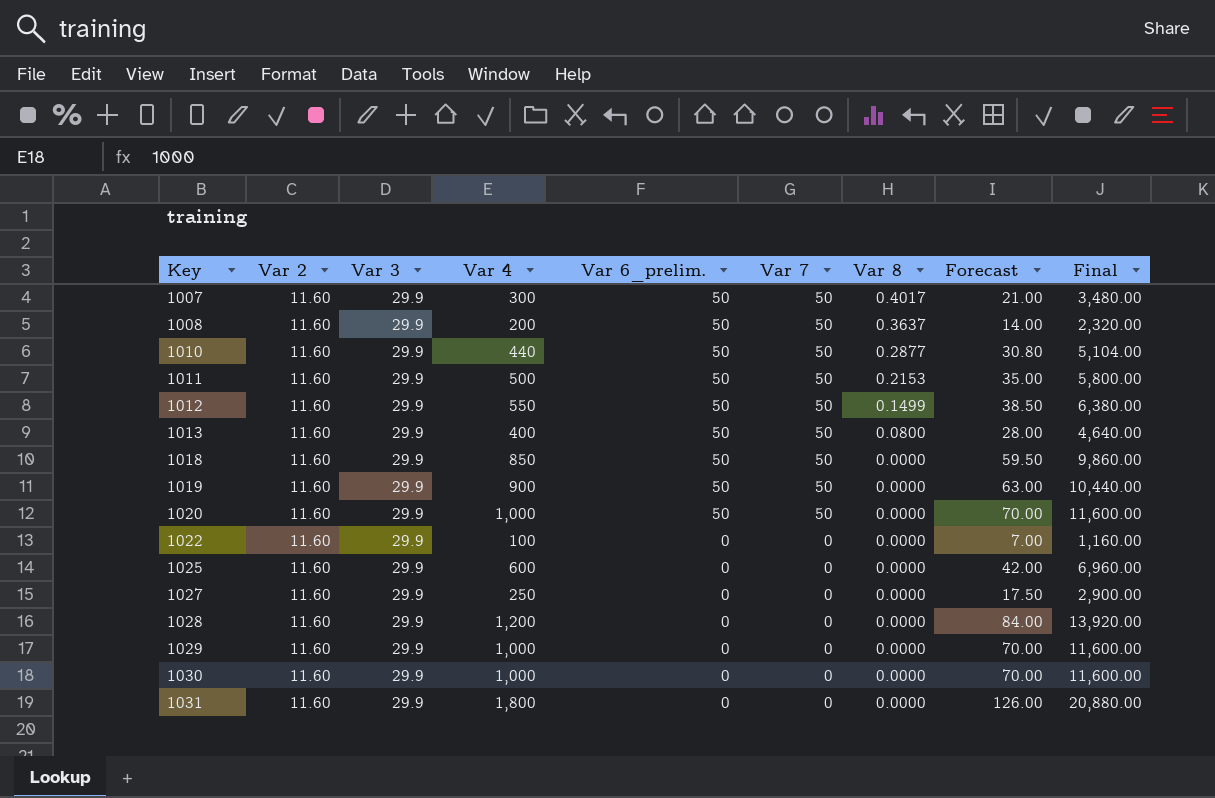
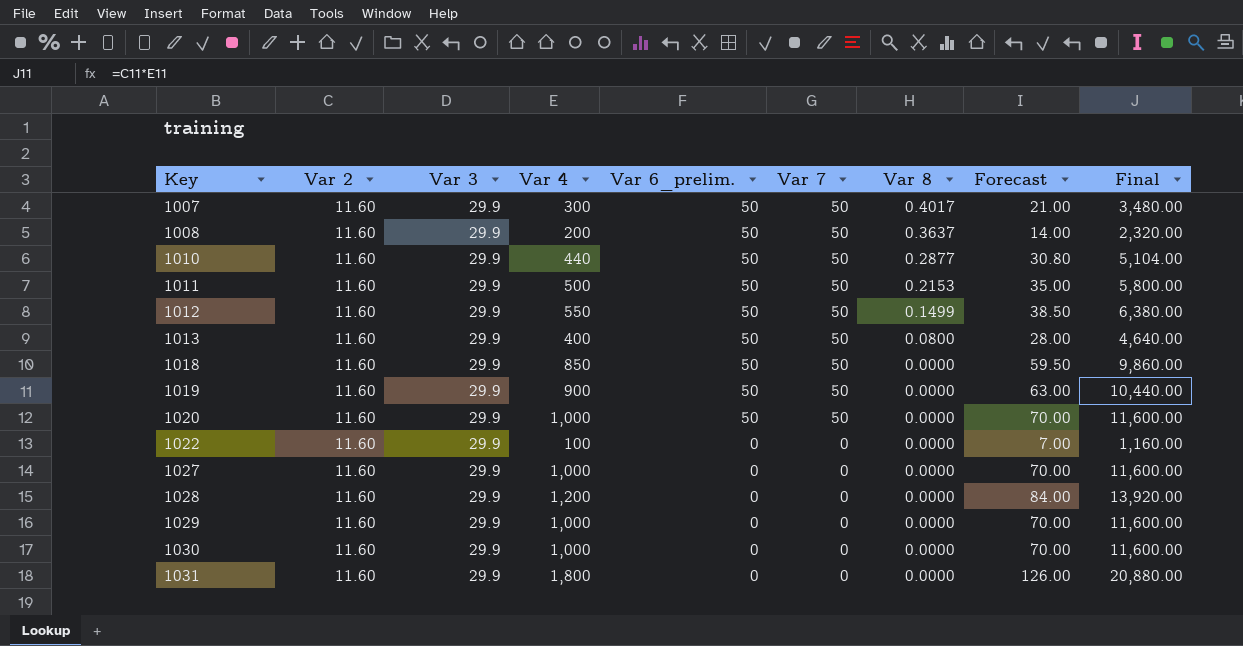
row 1025: 11.60 | 29.9 | 600 | 0 | 0 | 0.0000 | 42.00 | 6,960.00 -> none
1027 | Var 4: 250 -> 1,000
1027 | Forecast: 17.50 -> 70.00
1027 | Final: 2,900.00 -> 11,600.00

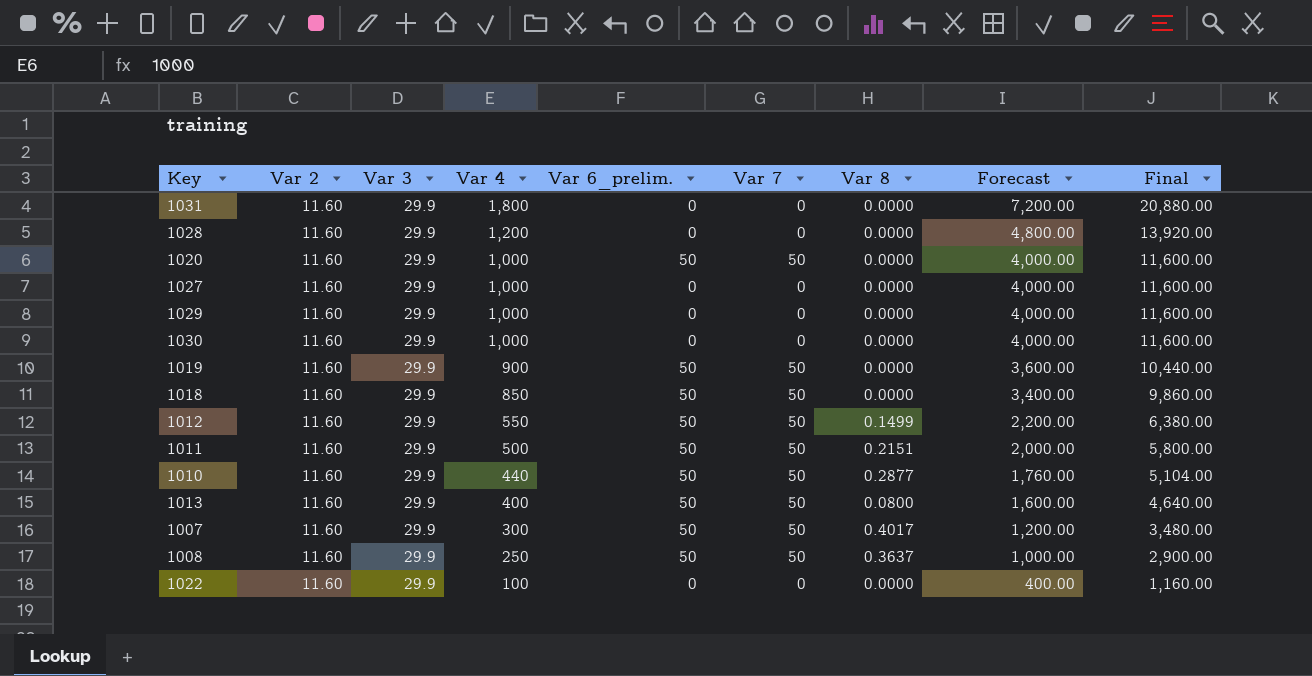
row order: Key ascending -> Var 4 descending
column Forecast | formula: [Var 4] * 0.07 -> [Var 4] * 4
1011 | Var 8: 0.2153 -> 0.2151
1008 | Var 4: 200 -> 250
1008 | Final: 2,320.00 -> 2,900.00

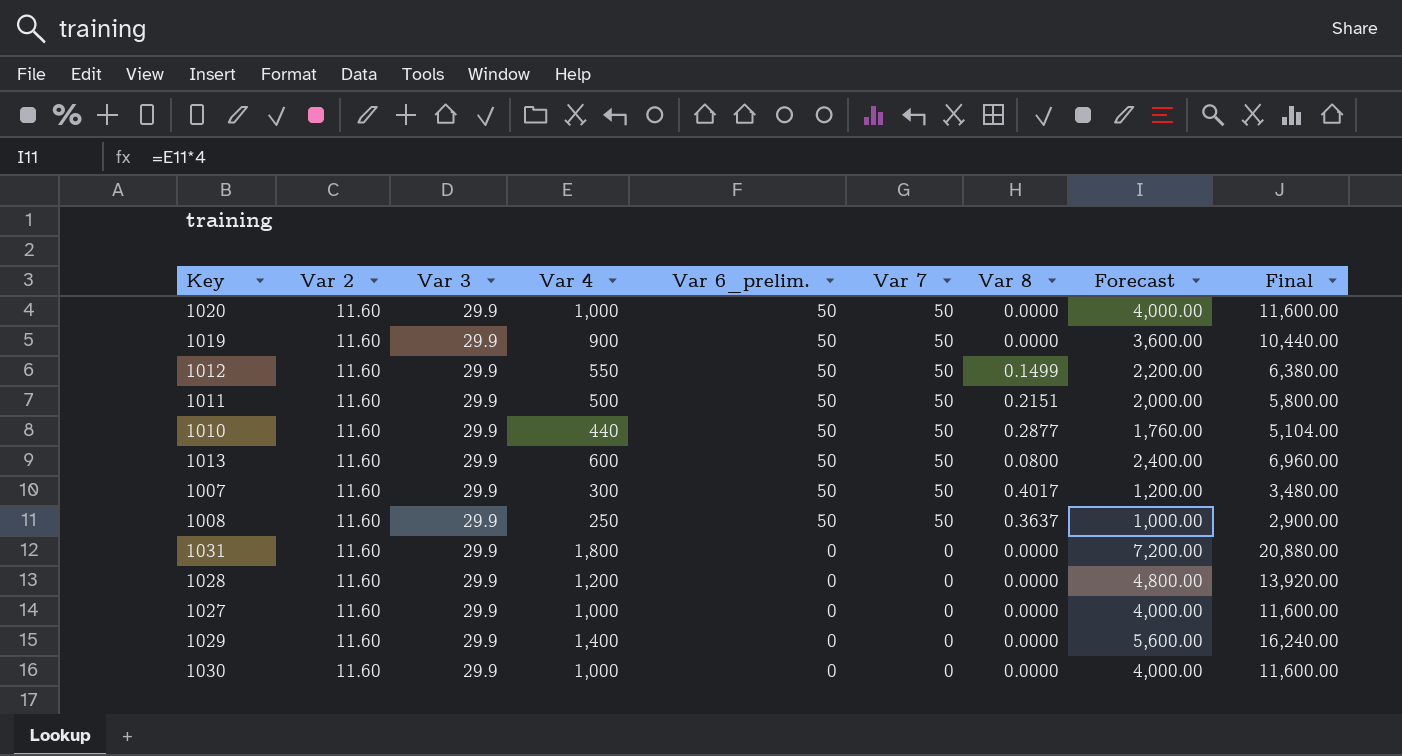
row order: Var 4 descending -> Var 6_prelim. descending
row 1018: 11.60 | 29.9 | 850 | 50 | 50 | 0.0000 | 3,400.00 | 9,860.00 -> none
row 1022: 11.60 | 29.9 | 100 | 0 | 0 | 0.0000 | 400.00 | 1,160.00 -> none
1013 | Var 4: 400 -> 600
1013 | Forecast: 1,600.00 -> 2,400.00
1013 | Final: 4,640.00 -> 6,960.00
1029 | Var 4: 1,000 -> 1,400
1029 | Forecast: 4,000.00 -> 5,600.00
1029 | Final: 11,600.00 -> 16,240.00

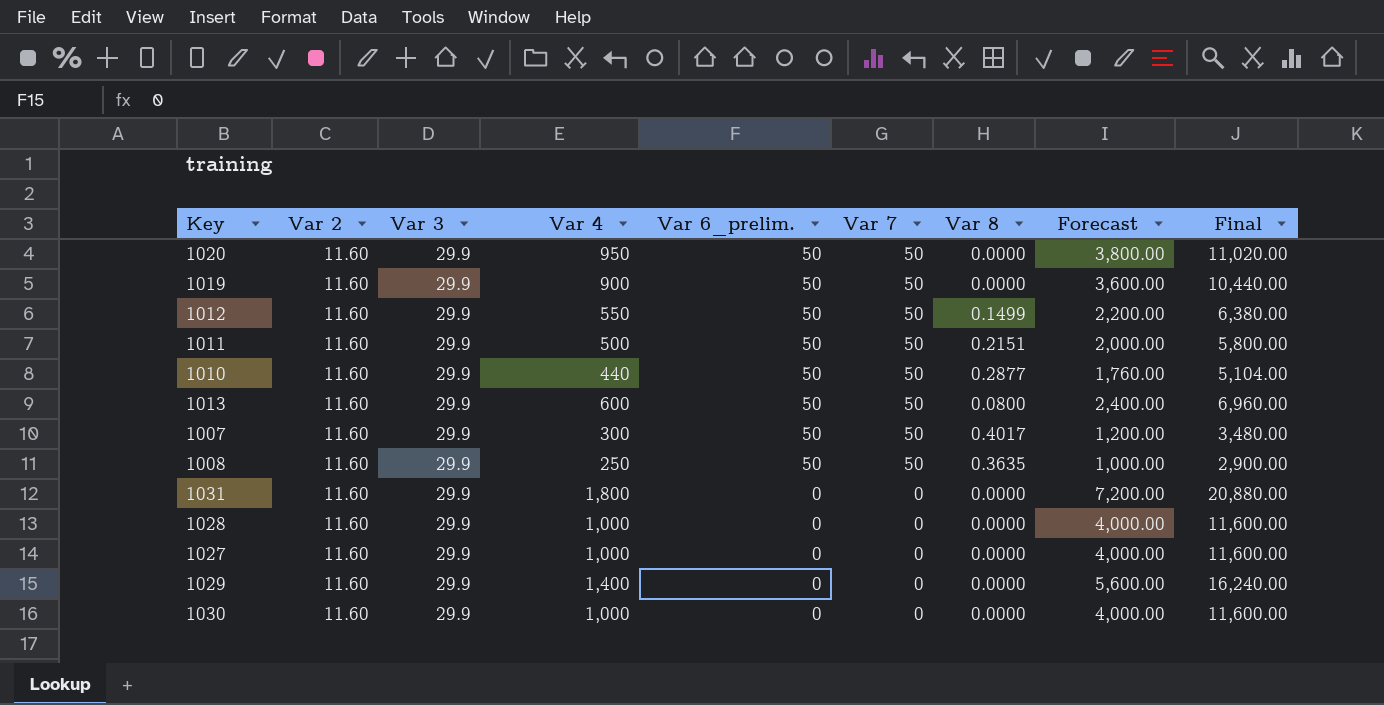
1020 | Var 4: 1,000 -> 950
1020 | Forecast: 4,000.00 -> 3,800.00
1020 | Final: 11,600.00 -> 11,020.00
1008 | Var 8: 0.3637 -> 0.3635
1028 | Var 4: 1,200 -> 1,000
1028 | Forecast: 4,800.00 -> 4,000.00
1028 | Final: 13,920.00 -> 11,600.00

